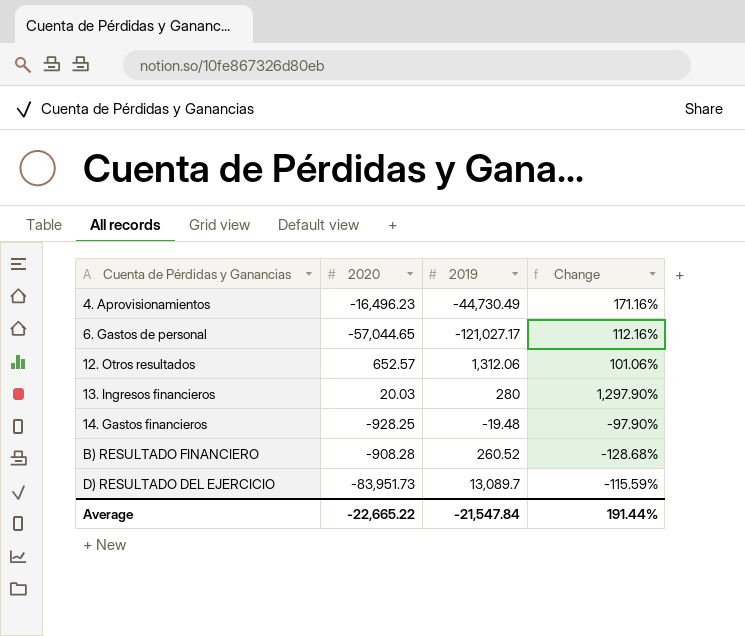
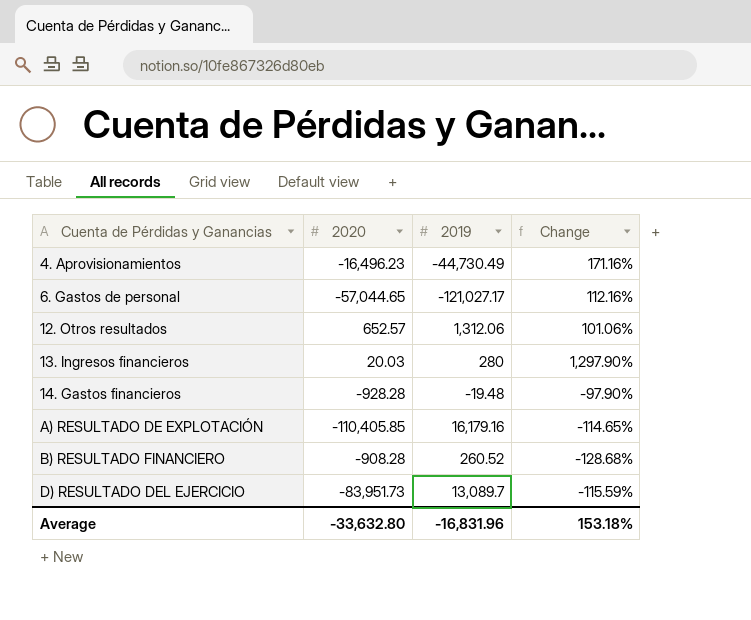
14. Gastos financieros | 2020: -928.25 -> -928.28
row A) RESULTADO DE EXPLOTACIÓN: none -> -110,405.85 | 16,179.16 | -114.65%
Average | 2020: -22,665.22 -> -33,632.80
Average | 2019: -21,547.84 -> -16,831.96
Average | Change: 191.44% -> 153.18%

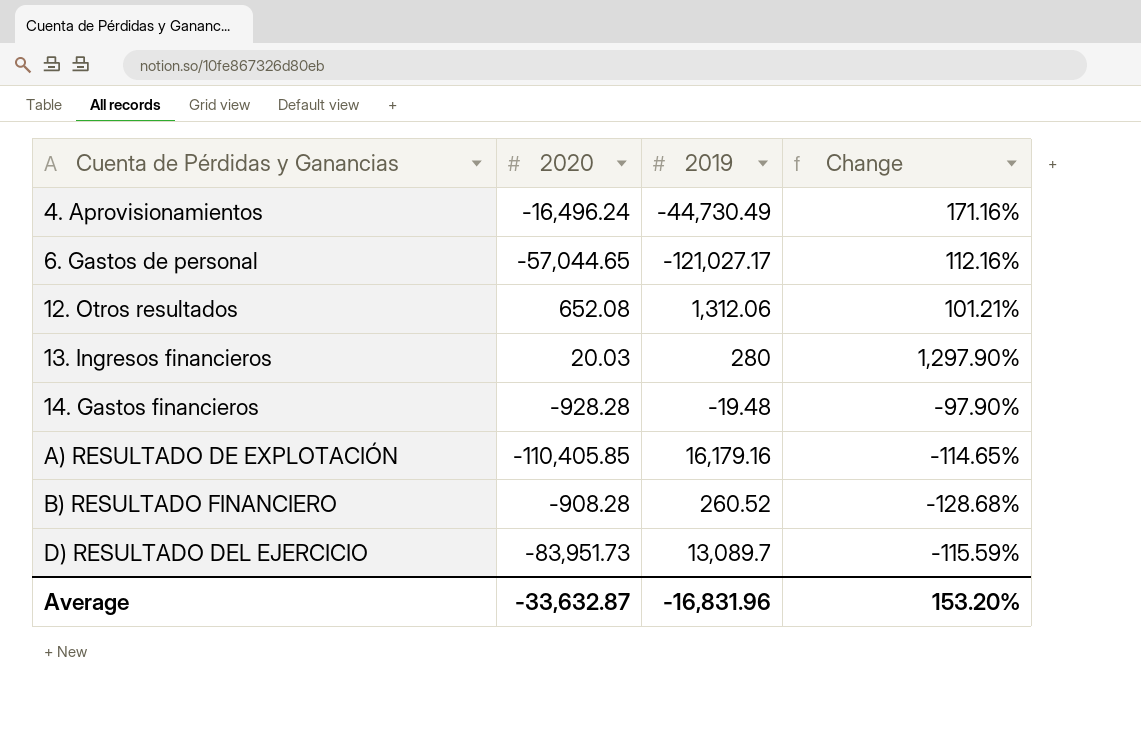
4. Aprovisionamientos | 2020: -16,496.23 -> -16,496.24
12. Otros resultados | 2020: 652.57 -> 652.08
12. Otros resultados | Change: 101.06% -> 101.21%
Average | 2020: -33,632.80 -> -33,632.87
Average | Change: 153.18% -> 153.20%

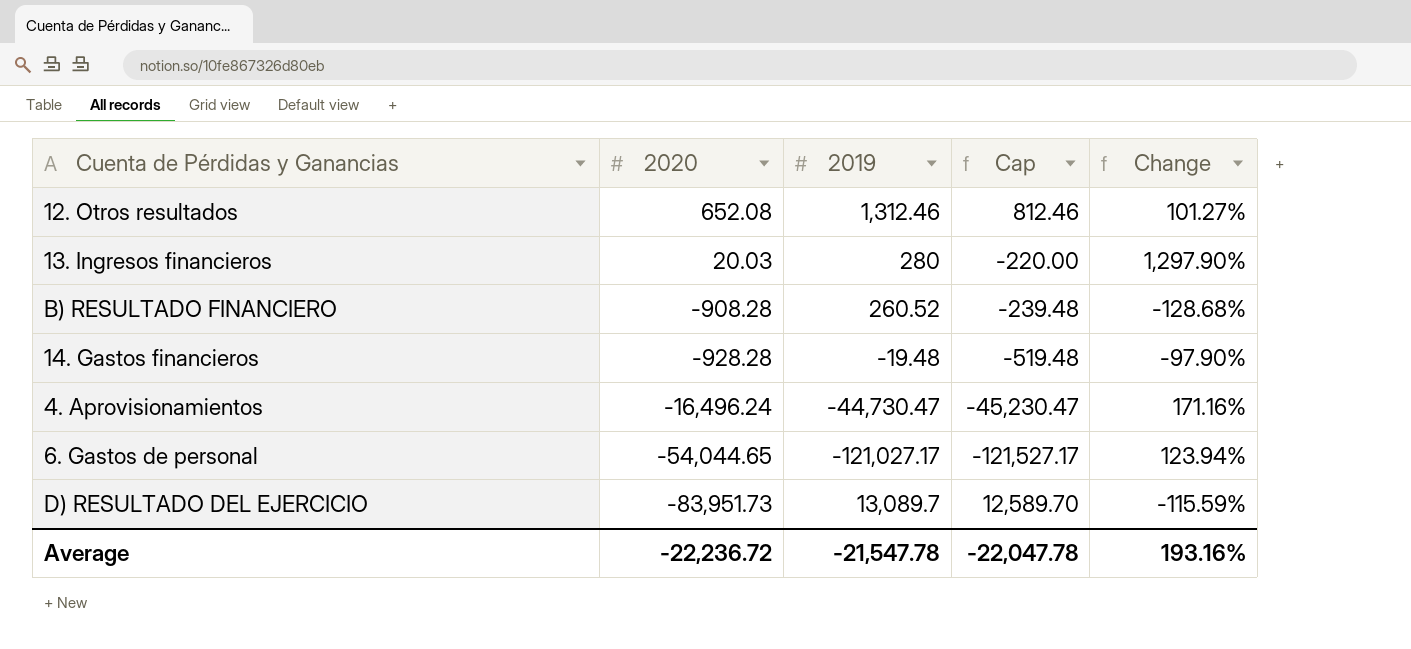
row order: Cuenta de Pérdidas y Ganancias ascending -> 2020 descending
column Cap | formula: none -> [2019] - 500
row A) RESULTADO DE EXPLOTACIÓN: -110,405.85 | 16,179.16 | -114.65% -> none
12. Otros resultados | 2019: 1,312.06 -> 1,312.46
12. Otros resultados | Change: 101.21% -> 101.27%
4. Aprovisionamientos | 2019: -44,730.49 -> -44,730.47
6. Gastos de personal | 2020: -57,044.65 -> -54,044.65
6. Gastos de personal | Change: 112.16% -> 123.94%
Average | 2020: -33,632.87 -> -22,236.72
Average | 2019: -16,831.96 -> -21,547.78
Average | Change: 153.20% -> 193.16%

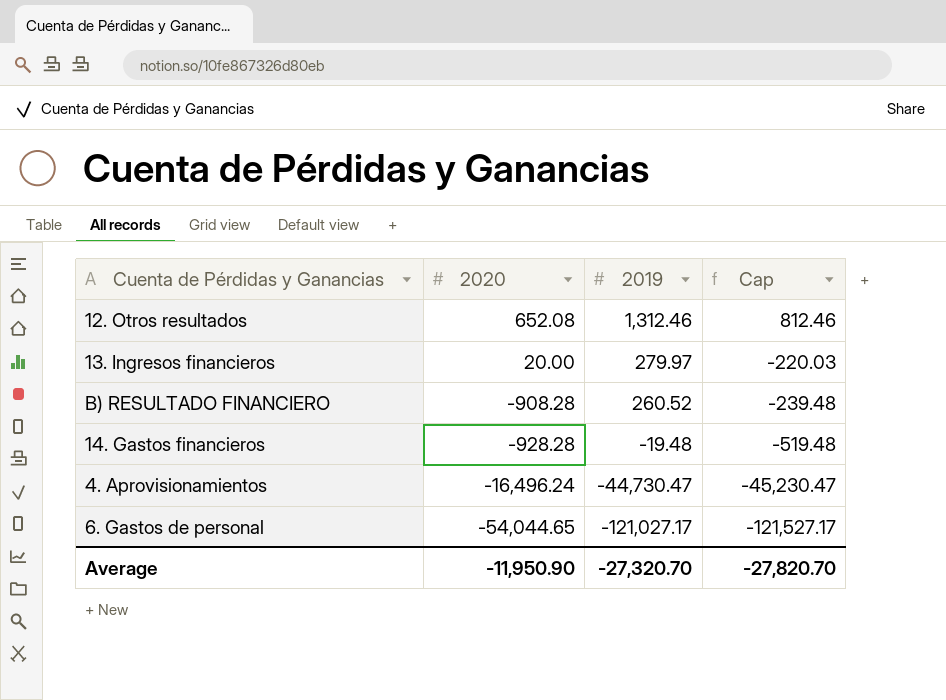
column Change | formula: ([2019] - [2020]) / [2020] -> none
row D) RESULTADO DEL EJERCICIO: -83,951.73 | 13,089.7 | 12,589.70 | -115.59% -> none
13. Ingresos financieros | 2020: 20.03 -> 20.00
13. Ingresos financieros | 2019: 280 -> 279.97
13. Ingresos financieros | Cap: -220.00 -> -220.03
Average | 2020: -22,236.72 -> -11,950.90
Average | 2019: -21,547.78 -> -27,320.70
Average | Cap: -22,047.78 -> -27,820.70

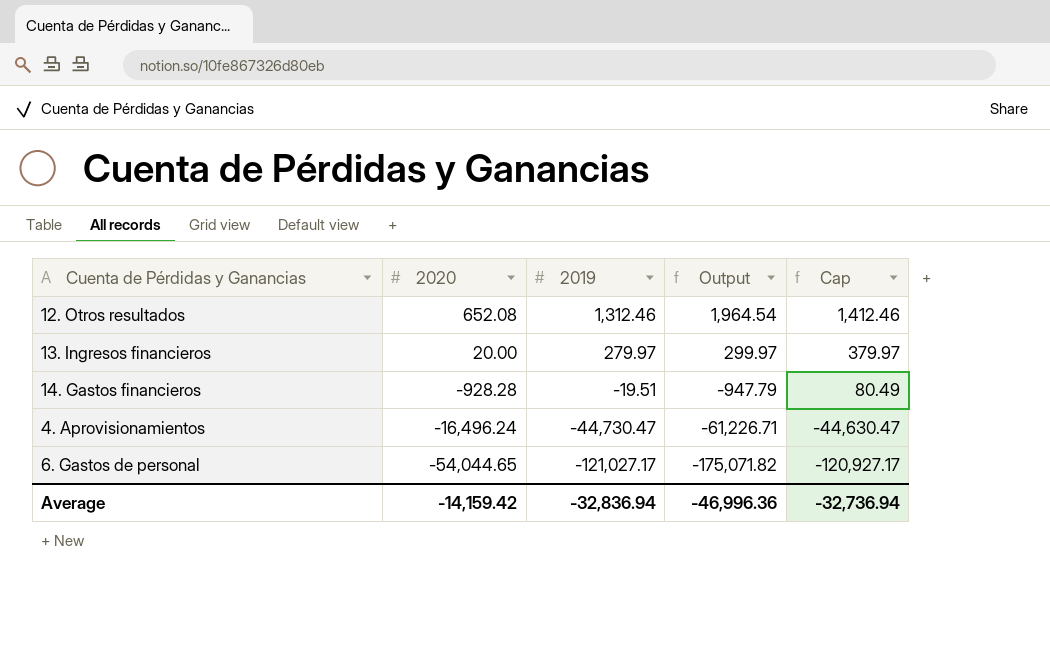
column Output | formula: none -> [2020] + [2019]
column Cap | formula: [2019] - 500 -> [2019] + 100
row B) RESULTADO FINANCIERO: -908.28 | 260.52 | -239.48 -> none
14. Gastos financieros | 2019: -19.48 -> -19.51
Average | 2020: -11,950.90 -> -14,159.42
Average | 2019: -27,320.70 -> -32,836.94
Average | Cap: -27,820.70 -> -32,736.94

